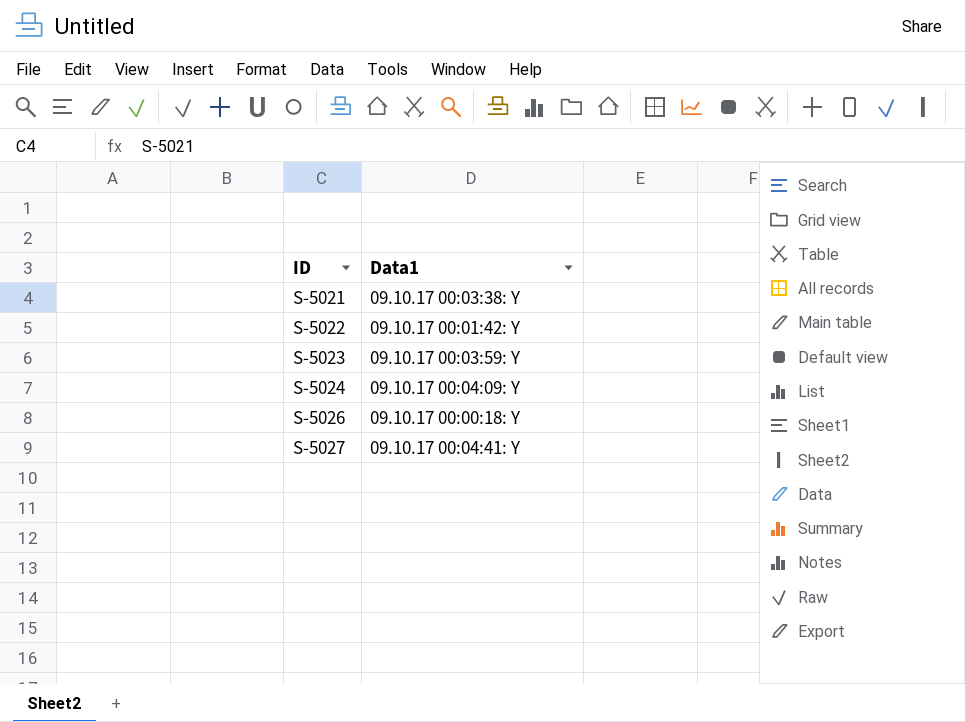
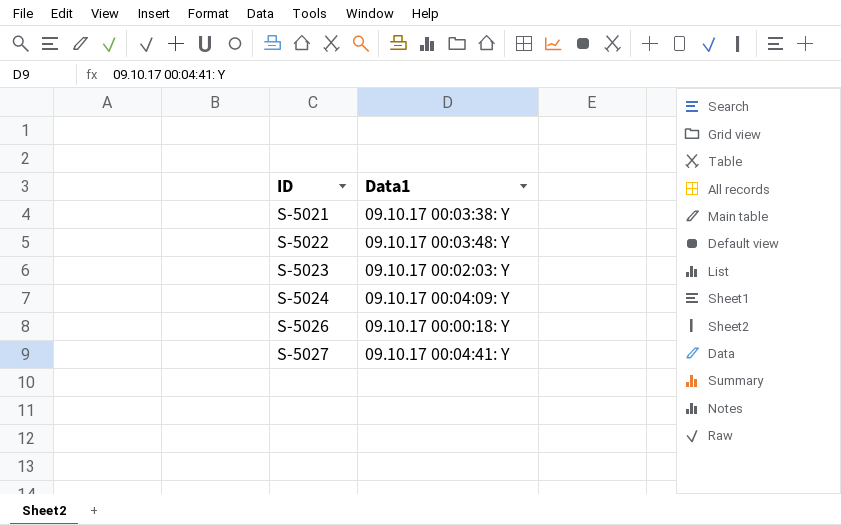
S-5022 | Data1: 09.10.17 00:01:42: Y -> 09.10.17 00:03:48: Y
S-5023 | Data1: 09.10.17 00:03:59: Y -> 09.10.17 00:02:03: Y

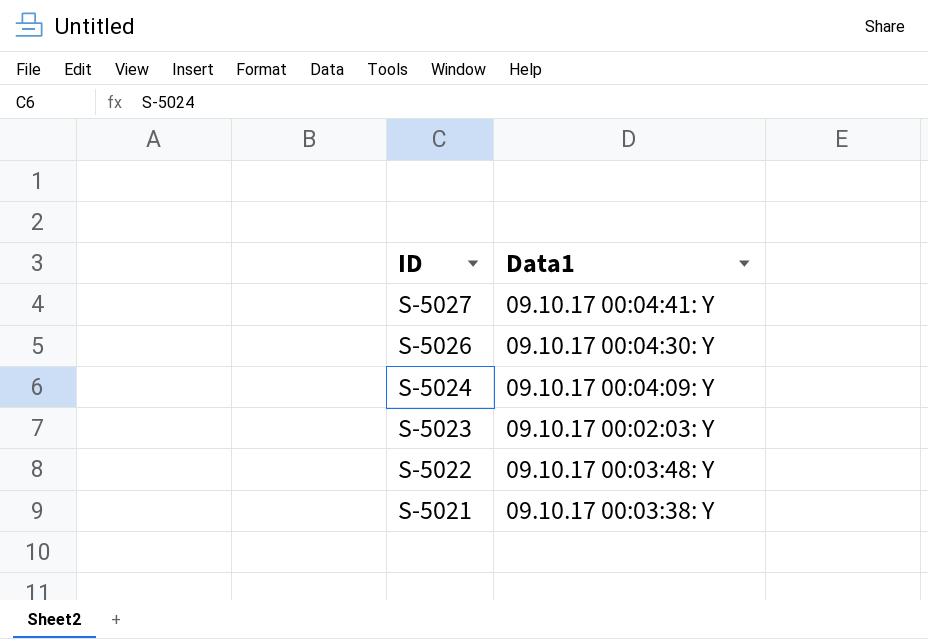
row order: ID ascending -> ID descending
S-5026 | Data1: 09.10.17 00:00:18: Y -> 09.10.17 00:04:30: Y

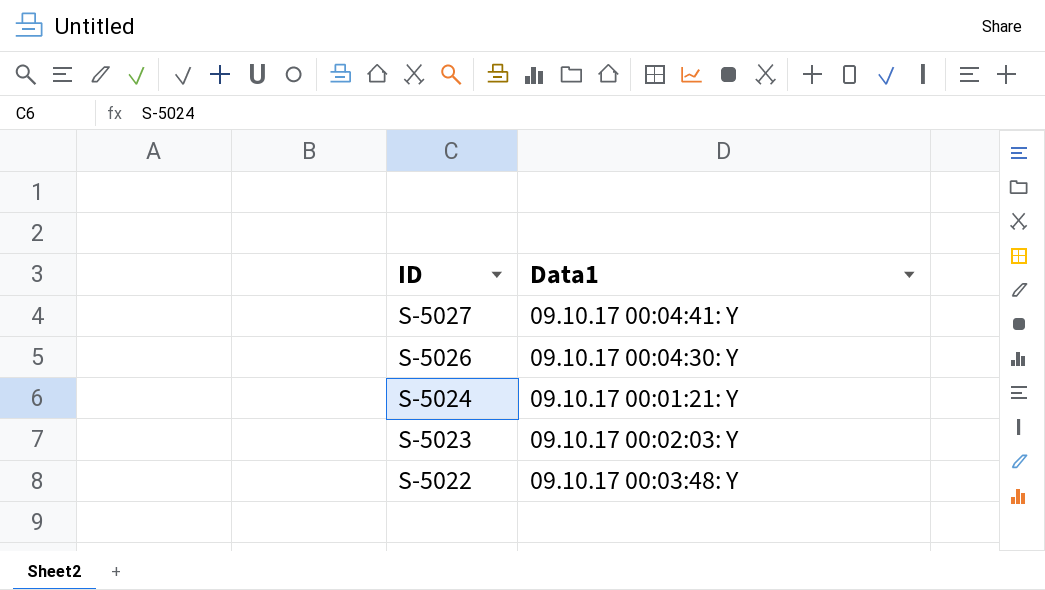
row S-5021: 09.10.17 00:03:38: Y -> none
S-5024 | Data1: 09.10.17 00:04:09: Y -> 09.10.17 00:01:21: Y

